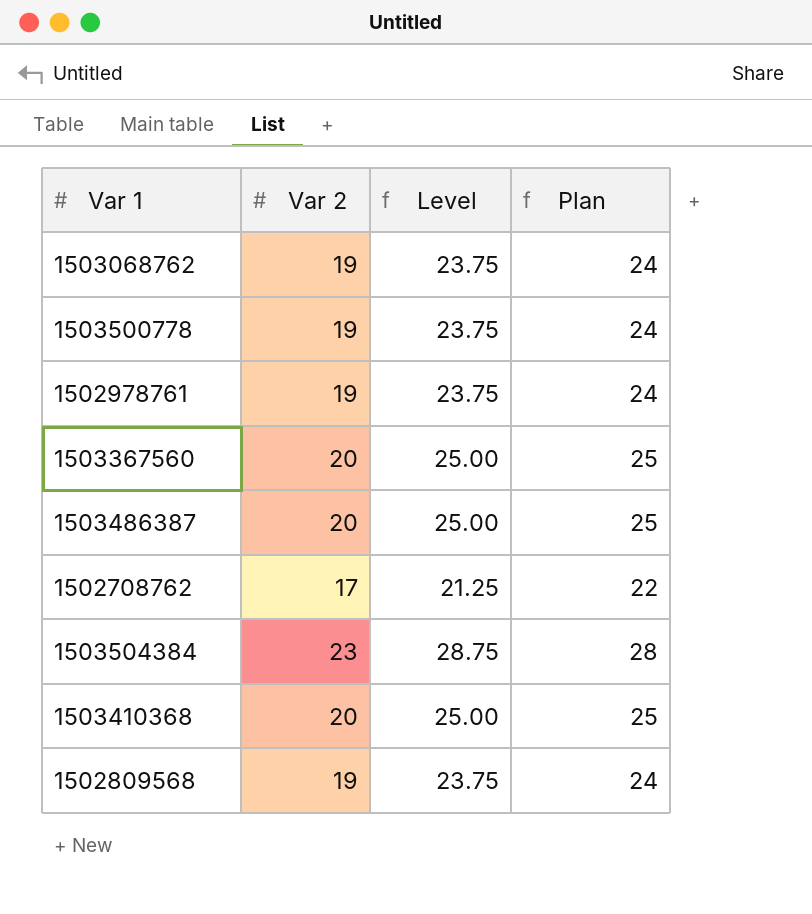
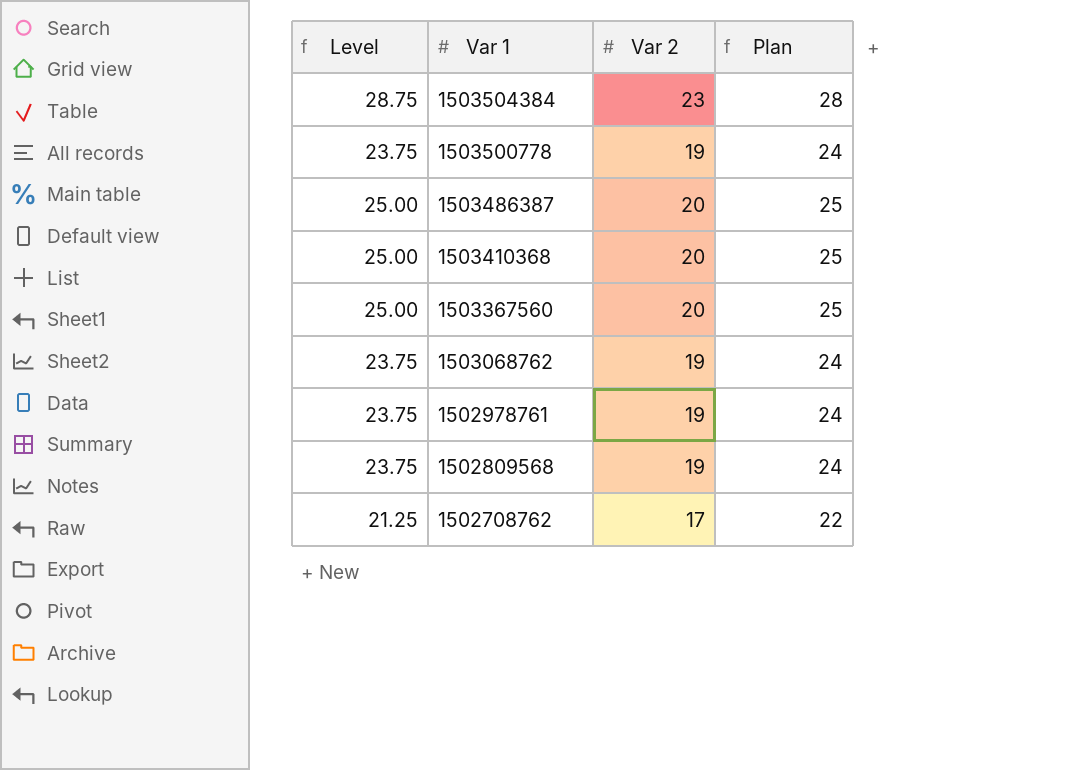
row order: none -> Var 1 descending
column Level | position: 3 -> 1

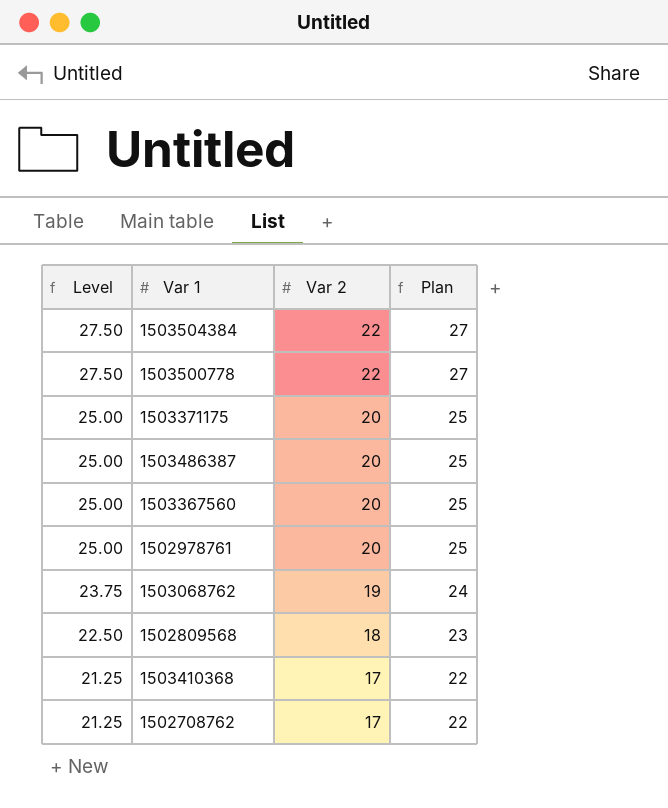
row order: Var 1 descending -> Level descending
1503504384 | Level: 28.75 -> 27.50
1503504384 | Var 2: 23 -> 22
1503504384 | Plan: 28 -> 27
1503500778 | Level: 23.75 -> 27.50
1503500778 | Var 2: 19 -> 22
1503500778 | Plan: 24 -> 27
row 1503371175: none -> 25.00 | 20 | 25
1502978761 | Level: 23.75 -> 25.00
1502978761 | Var 2: 19 -> 20
1502978761 | Plan: 24 -> 25
1502809568 | Level: 23.75 -> 22.50
1502809568 | Var 2: 19 -> 18
1502809568 | Plan: 24 -> 23
1503410368 | Level: 25.00 -> 21.25
1503410368 | Var 2: 20 -> 17
1503410368 | Plan: 25 -> 22

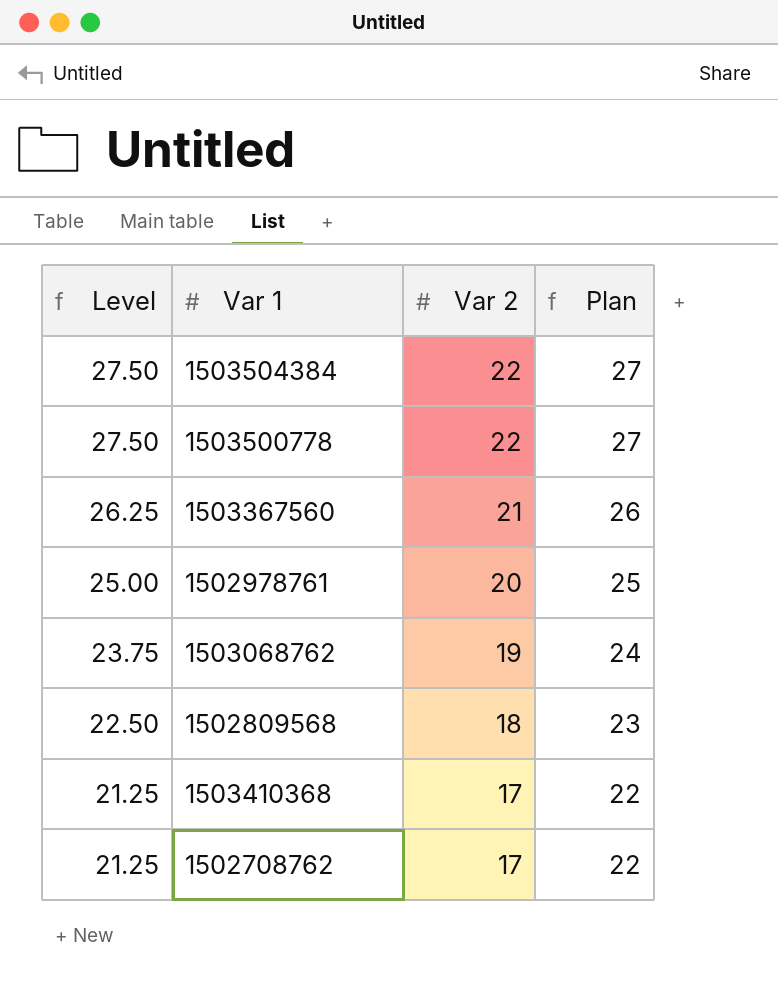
row 1503371175: 25.00 | 20 | 25 -> none
row 1503486387: 25.00 | 20 | 25 -> none
1503367560 | Level: 25.00 -> 26.25
1503367560 | Var 2: 20 -> 21
1503367560 | Plan: 25 -> 26

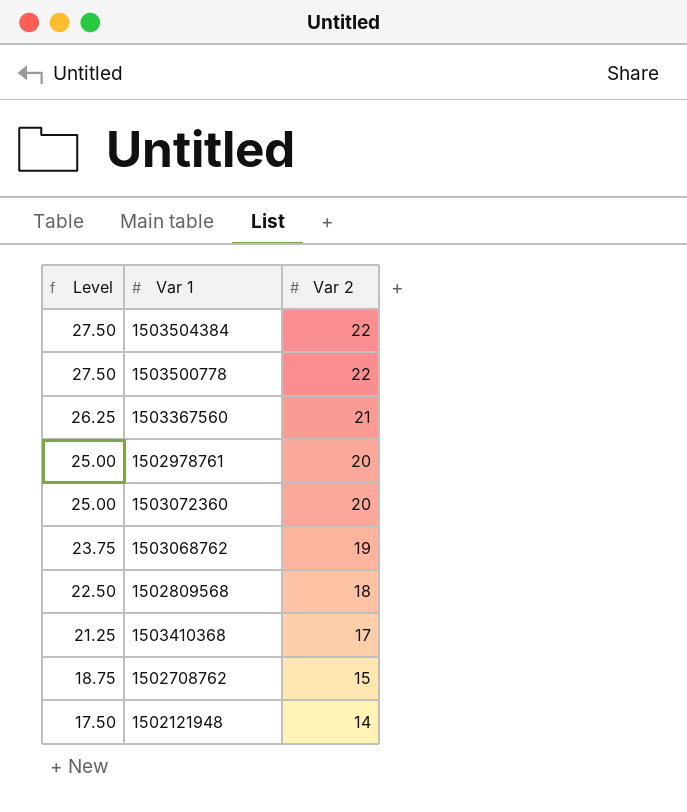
column Plan | formula: [Var 2] + 5 -> none
row 1503072360: none -> 25.00 | 20
1502708762 | Level: 21.25 -> 18.75
1502708762 | Var 2: 17 -> 15
row 1502121948: none -> 17.50 | 14

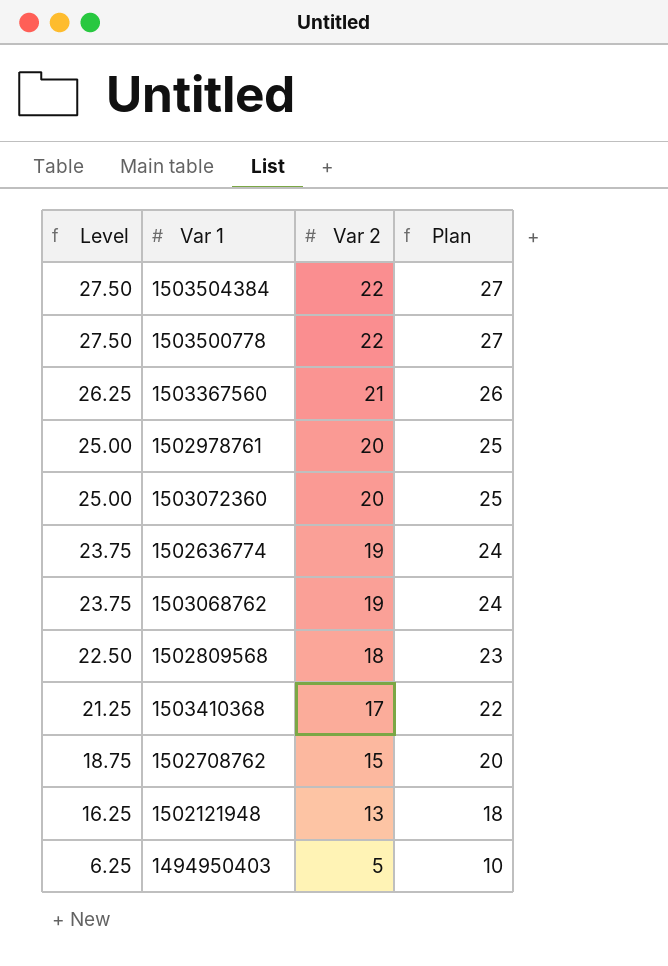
column Plan | formula: none -> [Var 2] + 5
row 1502636774: none -> 23.75 | 19 | 24
1502121948 | Level: 17.50 -> 16.25
1502121948 | Var 2: 14 -> 13
row 1494950403: none -> 6.25 | 5 | 10

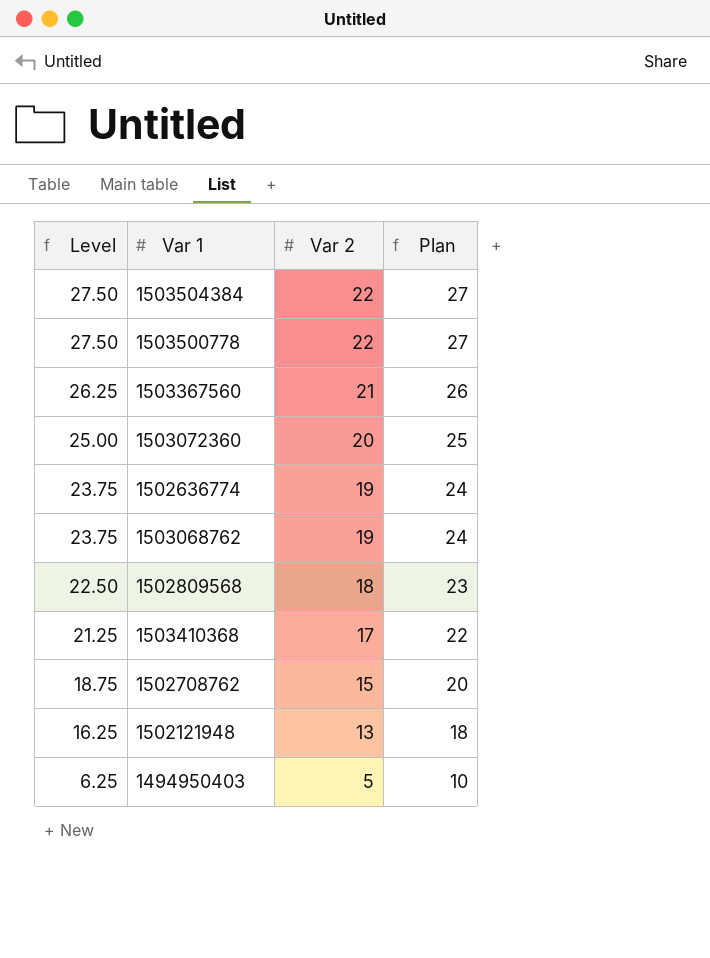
row 1502978761: 25.00 | 20 | 25 -> none

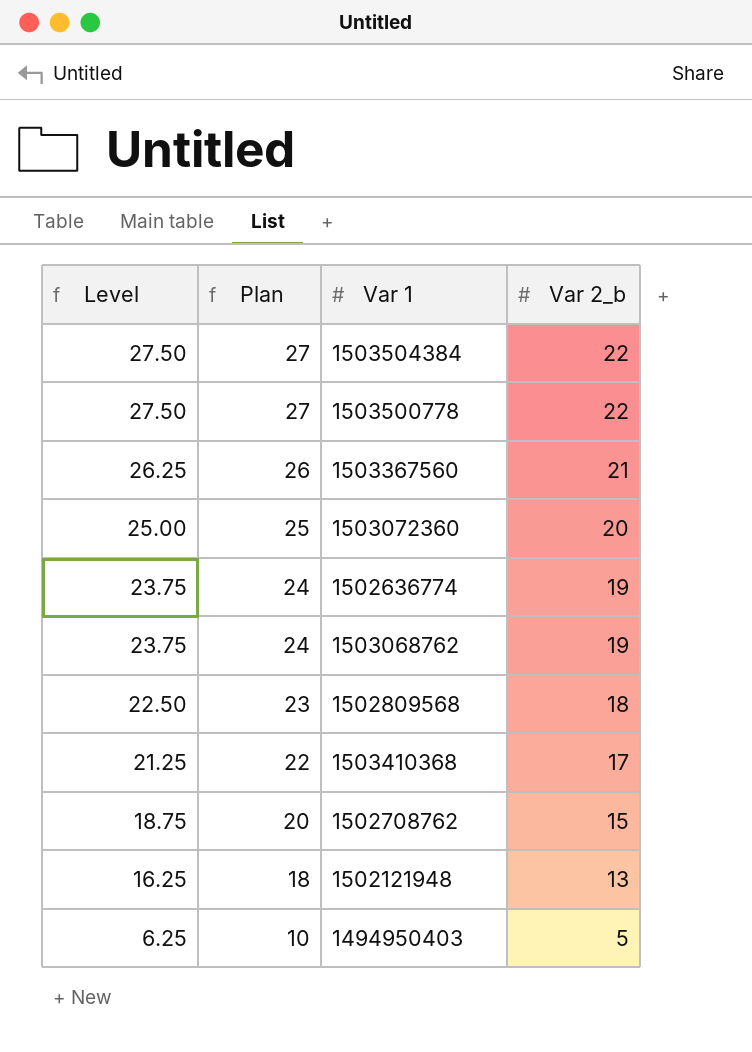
column Plan | position: 4 -> 2
column name: Var 2 -> Var 2_b

